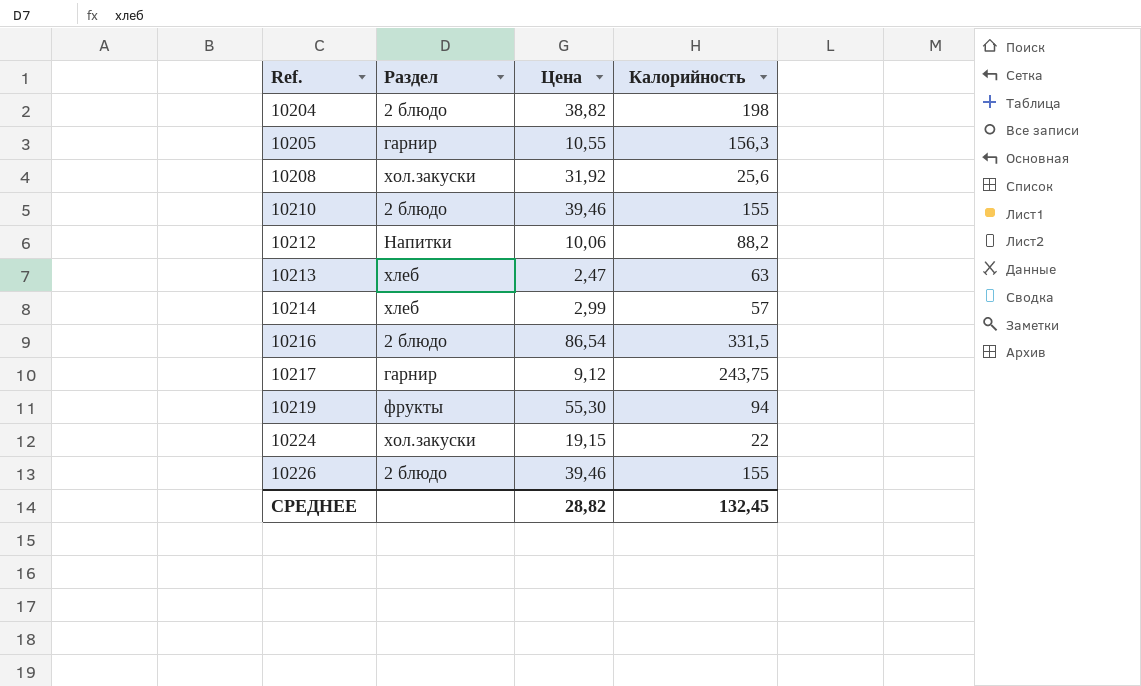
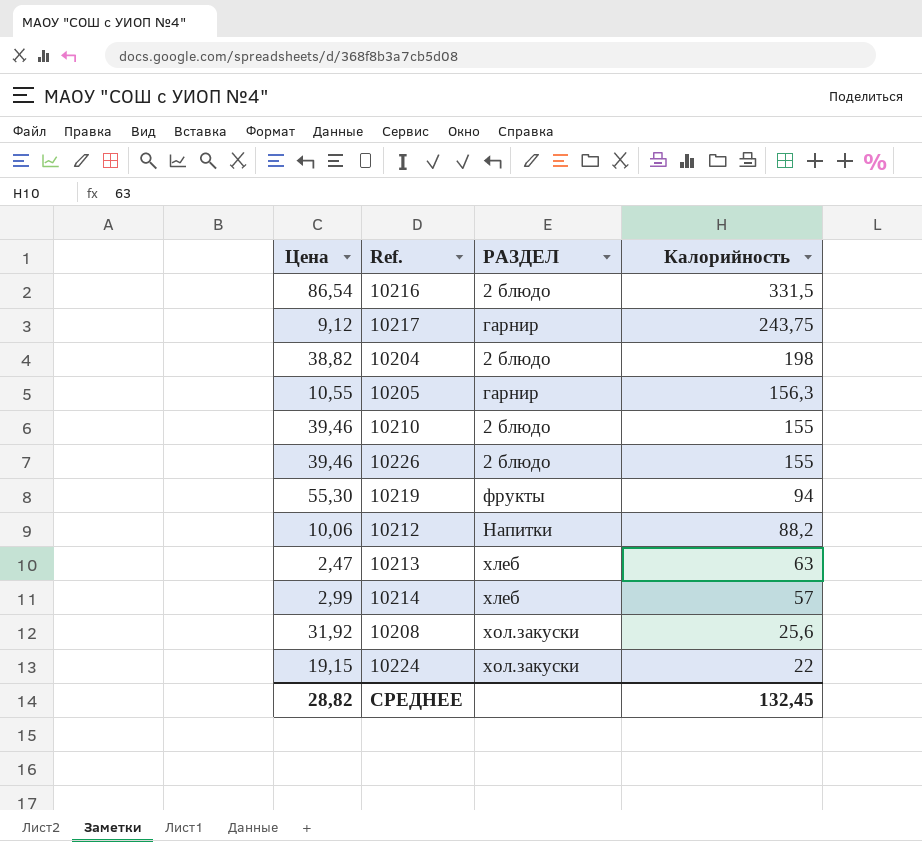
row order: Ref. ascending -> Калорийность descending
column Цена | position: 3 -> 1
column name: Раздел -> РАЗДЕЛ

